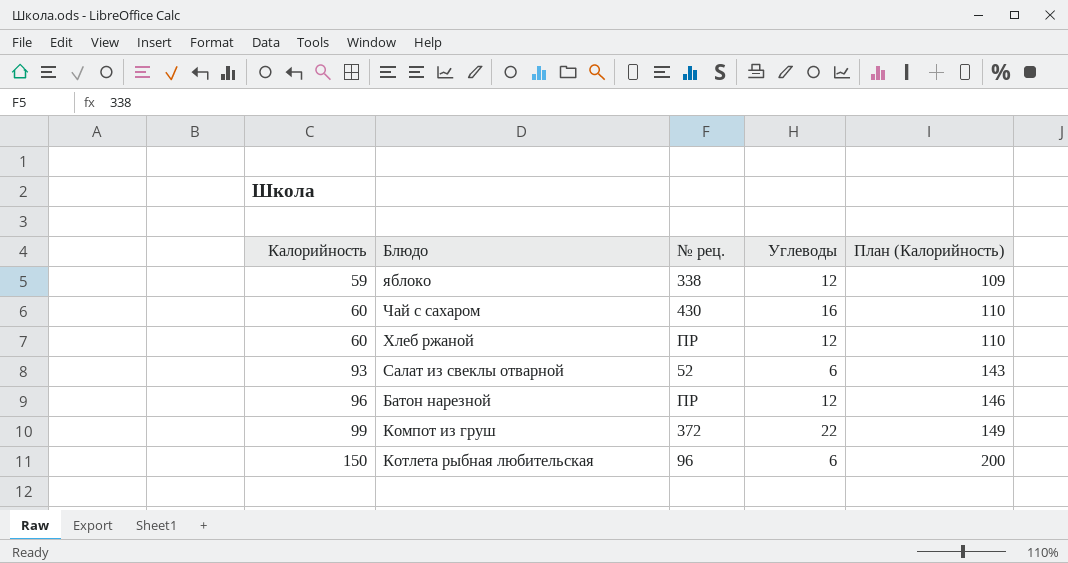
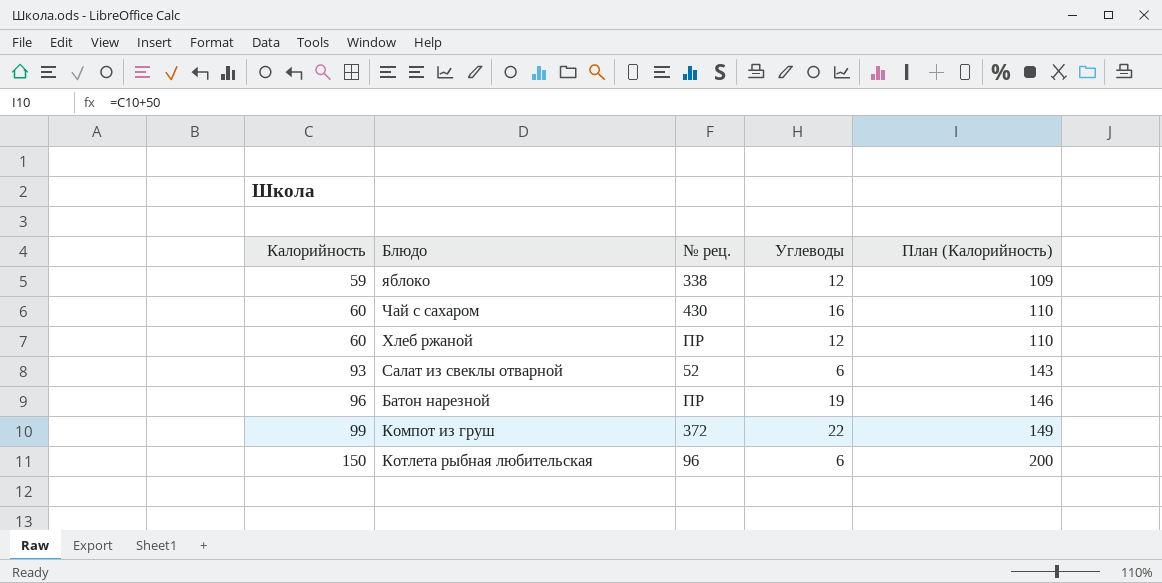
Батон нарезной | Углеводы: 12 -> 19

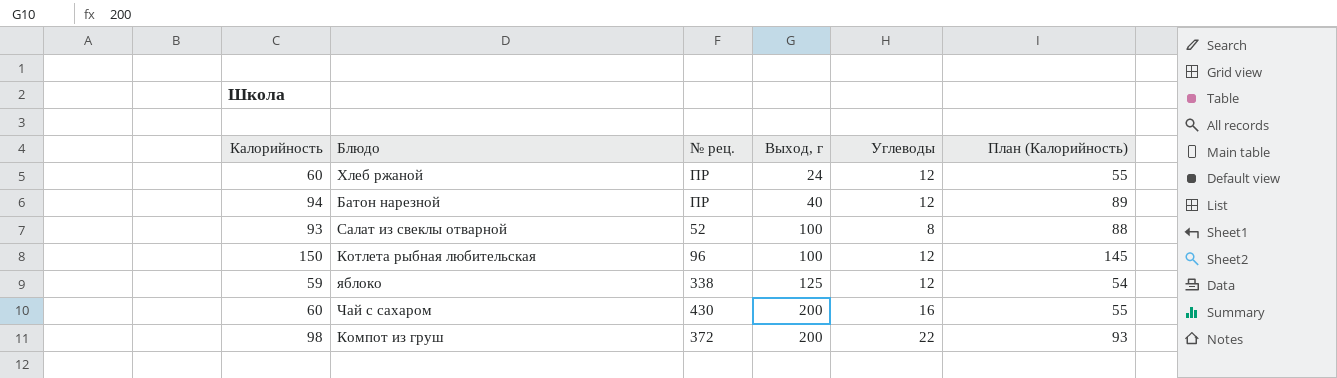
row order: Калорийность ascending -> Выход, г ascending
column Выход, г | position: none -> 4
column План (Калорийность) | formula: [Калорийность] + 50 -> [Калорийность] - 5
Батон нарезной | Калорийность: 96 -> 94
Батон нарезной | Углеводы: 19 -> 12
Салат из свеклы отварной | Углеводы: 6 -> 8
Котлета рыбная любительская | Углеводы: 6 -> 12
Компот из груш | Калорийность: 99 -> 98

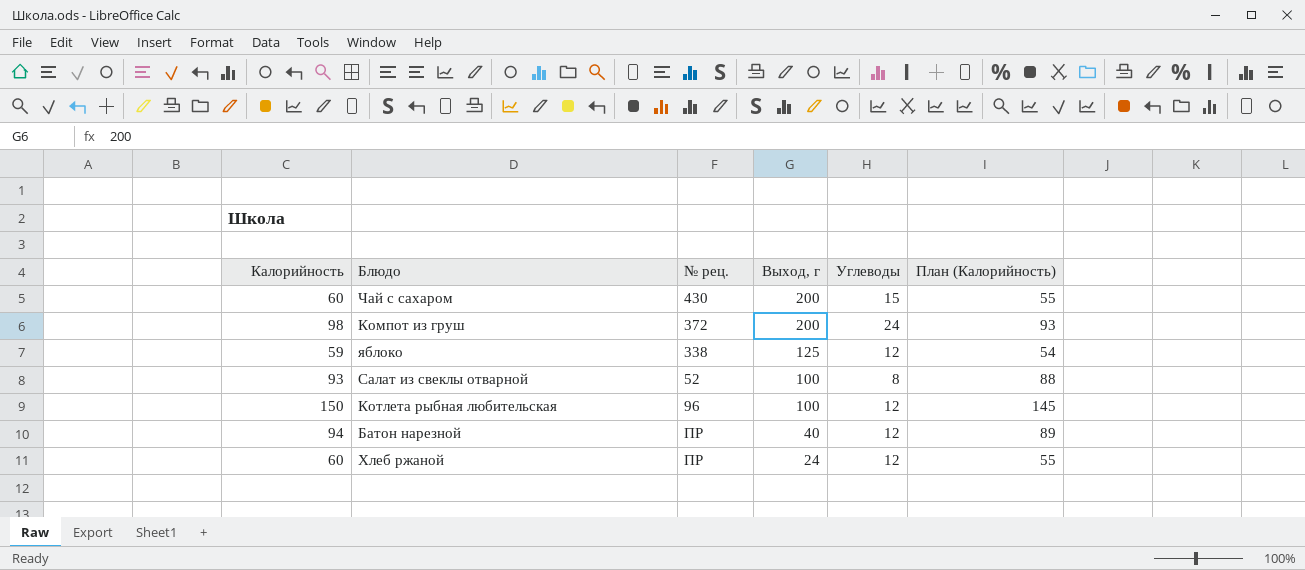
row order: Выход, г ascending -> Выход, г descending
Чай с сахаром | Углеводы: 16 -> 15
Компот из груш | Углеводы: 22 -> 24

